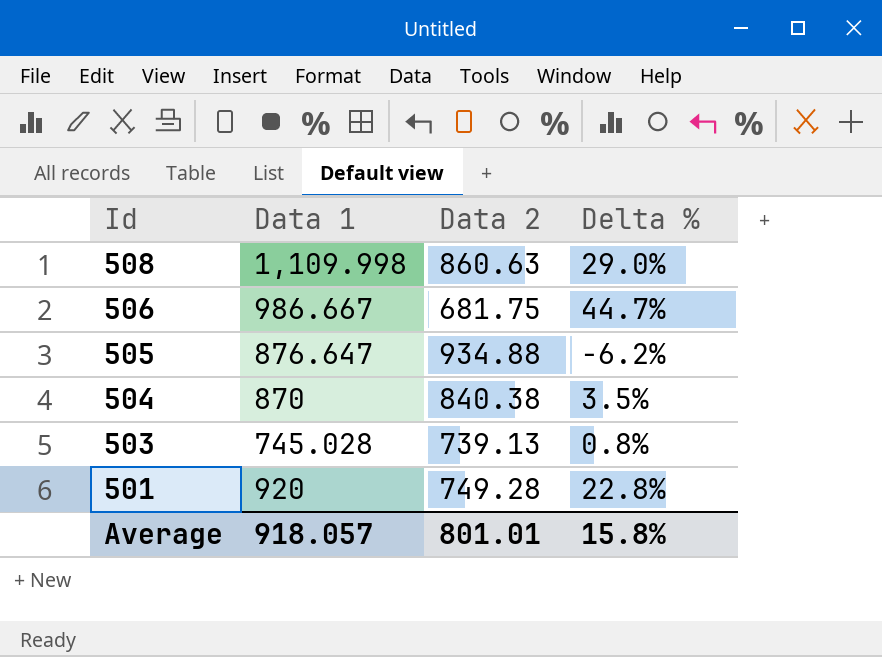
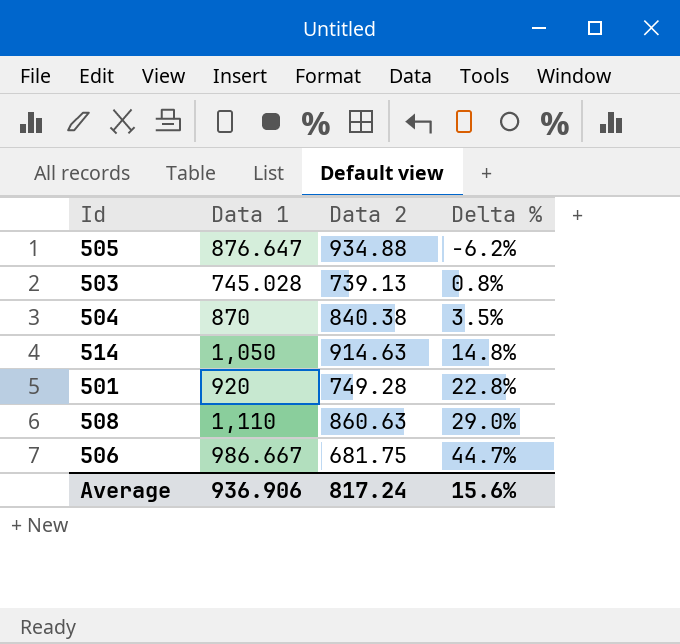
row order: Id descending -> Delta % ascending
row 514: none -> 1,050 | 914.63 | 14.8%
508 | Data 1: 1,109.998 -> 1,110
Average | Data 1: 918.057 -> 936.906
Average | Data 2: 801.01 -> 817.24
Average | Delta %: 15.8% -> 15.6%

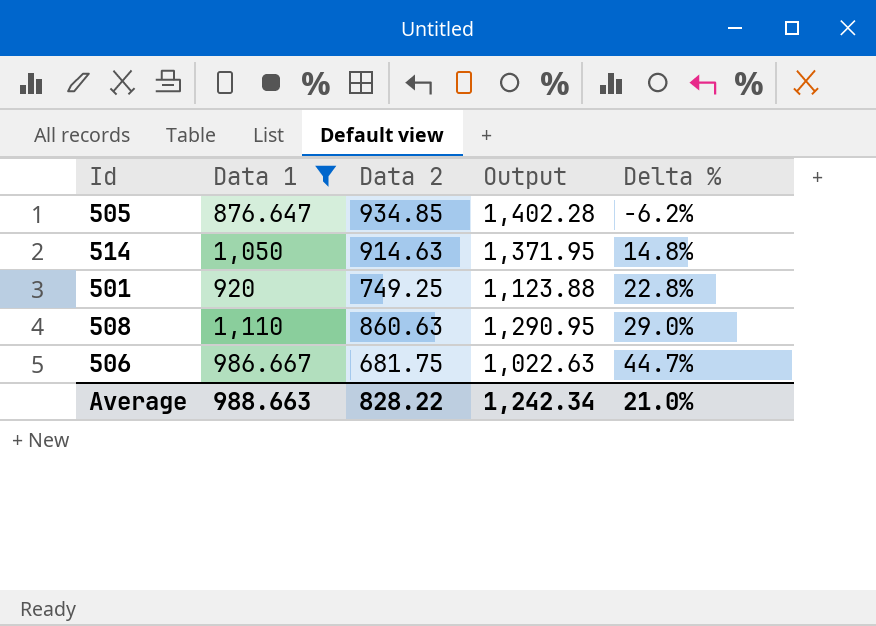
filter: none -> Data 1 >= 876.647
column Output | formula: none -> [Data 2] * 1.5
505 | Data 2: 934.88 -> 934.85
501 | Data 2: 749.28 -> 749.25
Average | Data 1: 936.906 -> 988.663
Average | Data 2: 817.24 -> 828.22
Average | Delta %: 15.6% -> 21.0%

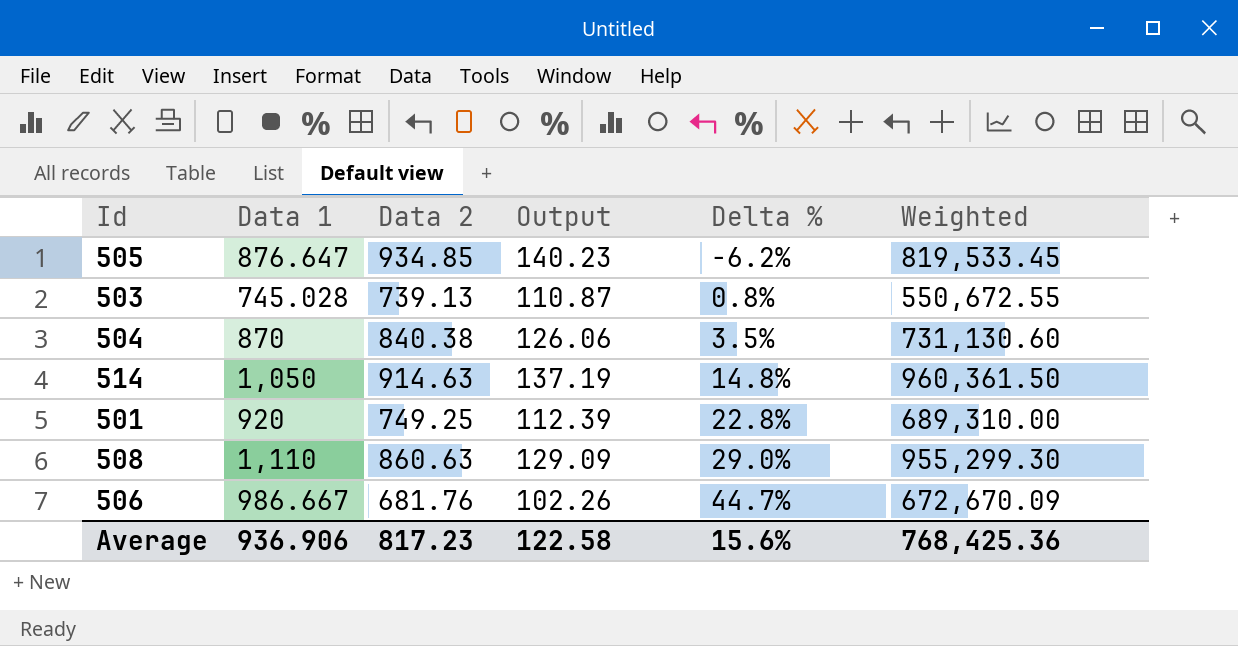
filter: Data 1 >= 876.647 -> none
column Output | formula: [Data 2] * 1.5 -> [Data 2] * 0.15
column Weighted | formula: none -> [Data 1] * [Data 2]
506 | Data 2: 681.75 -> 681.76
Average | Data 1: 988.663 -> 936.906
Average | Data 2: 828.22 -> 817.23
Average | Output: 1,242.34 -> 122.58
Average | Delta %: 21.0% -> 15.6%

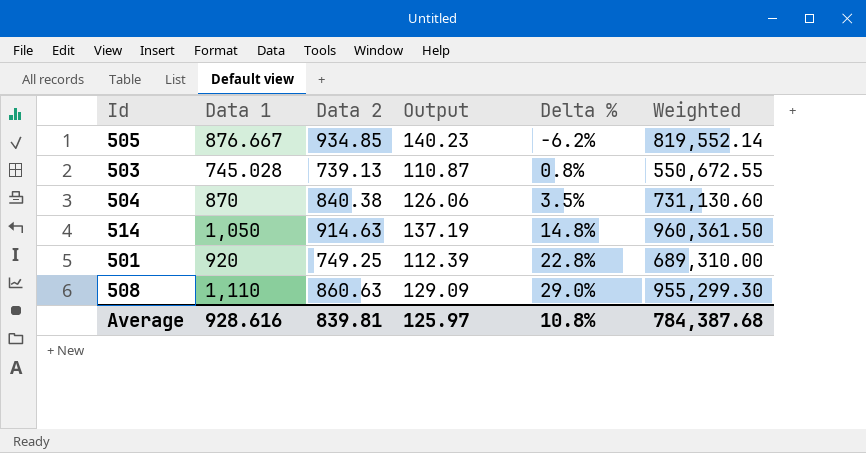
row 506: 986.667 | 681.76 | 102.26 | 44.7% | 672,670.09 -> none
505 | Data 1: 876.647 -> 876.667
505 | Weighted: 819,533.45 -> 819,552.14
Average | Data 1: 936.906 -> 928.616
Average | Data 2: 817.23 -> 839.81
Average | Output: 122.58 -> 125.97
Average | Delta %: 15.6% -> 10.8%
Average | Weighted: 768,425.36 -> 784,387.68

